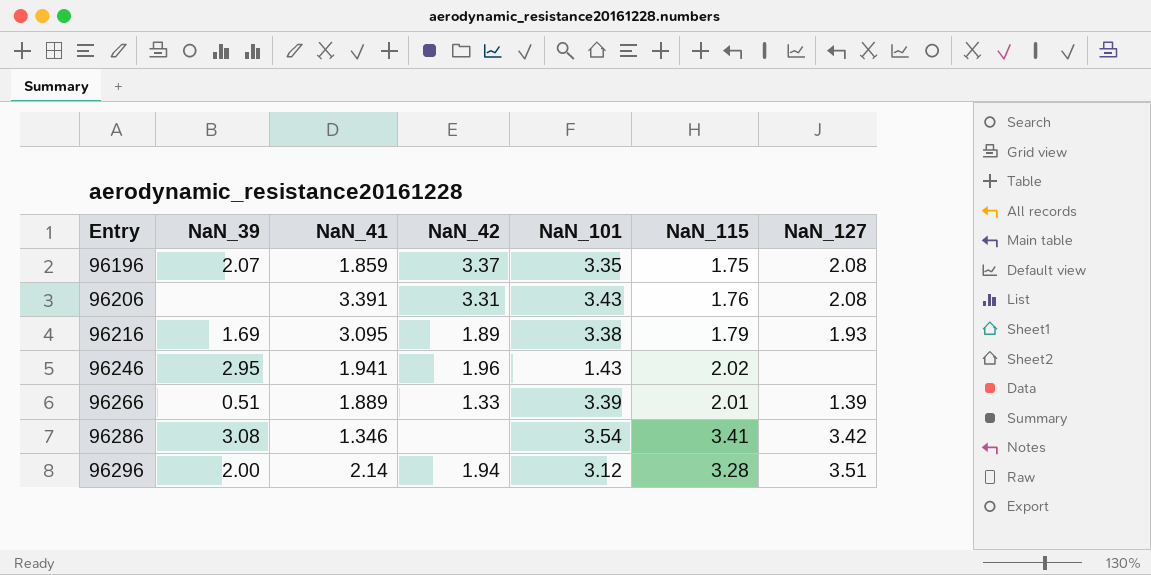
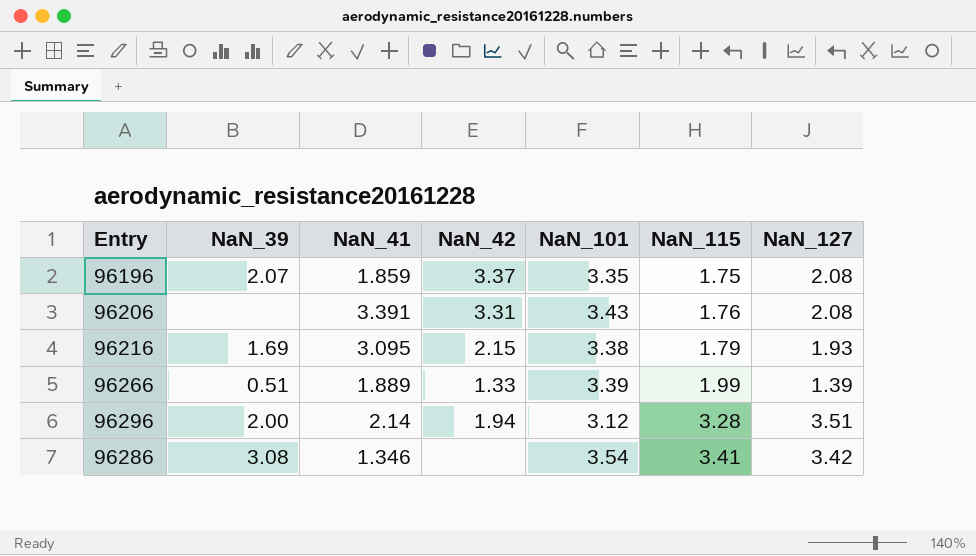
row order: Entry ascending -> NaN_115 ascending
row 96246: 2.95 | 1.941 | 1.96 | 1.43 | 2.02 | none -> none
96216 | NaN_42: 1.89 -> 2.15
96266 | NaN_115: 2.01 -> 1.99

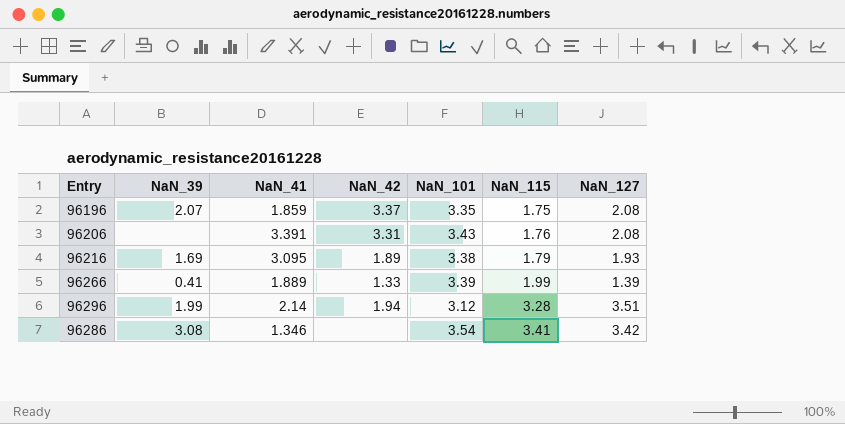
96216 | NaN_42: 2.15 -> 1.89
96266 | NaN_39: 0.51 -> 0.41
96296 | NaN_39: 2.00 -> 1.99

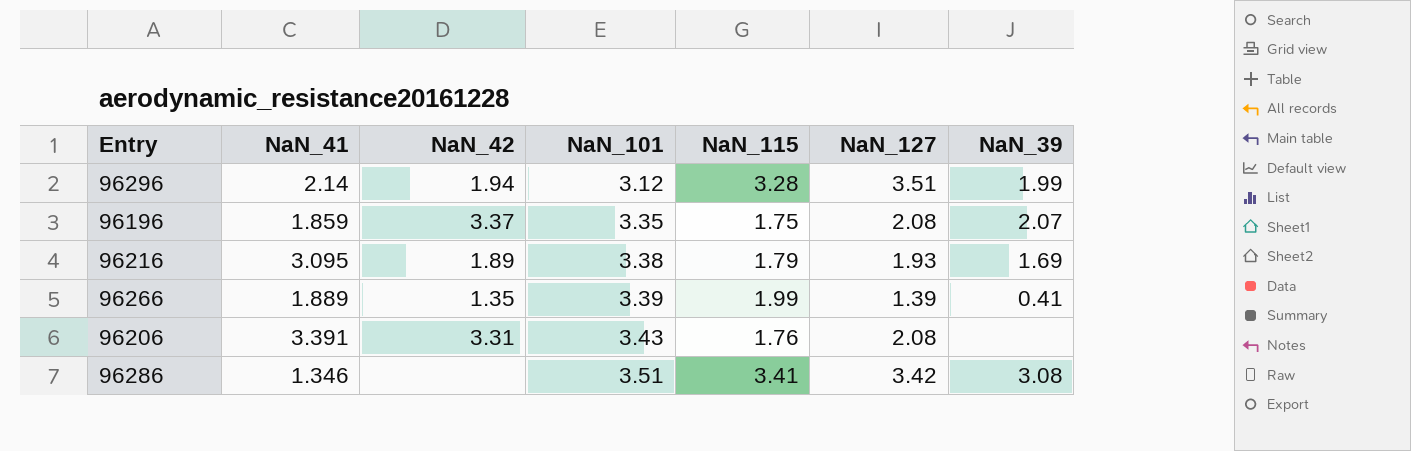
row order: NaN_115 ascending -> NaN_101 ascending
column NaN_39 | position: 2 -> 7
96266 | NaN_42: 1.33 -> 1.35
96286 | NaN_101: 3.54 -> 3.51

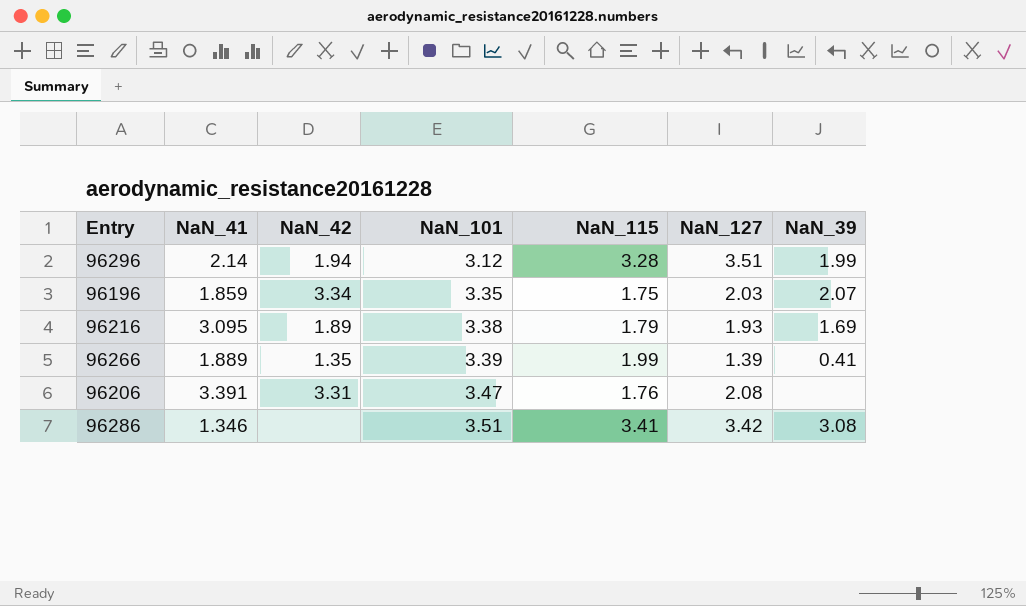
96196 | NaN_42: 3.37 -> 3.34
96196 | NaN_127: 2.08 -> 2.03
96206 | NaN_101: 3.43 -> 3.47

